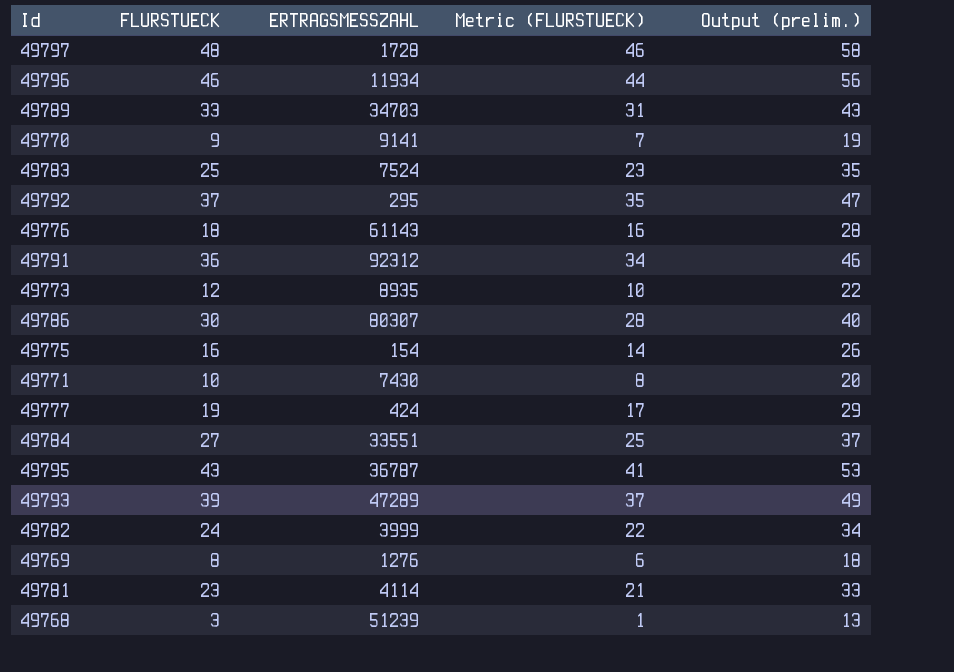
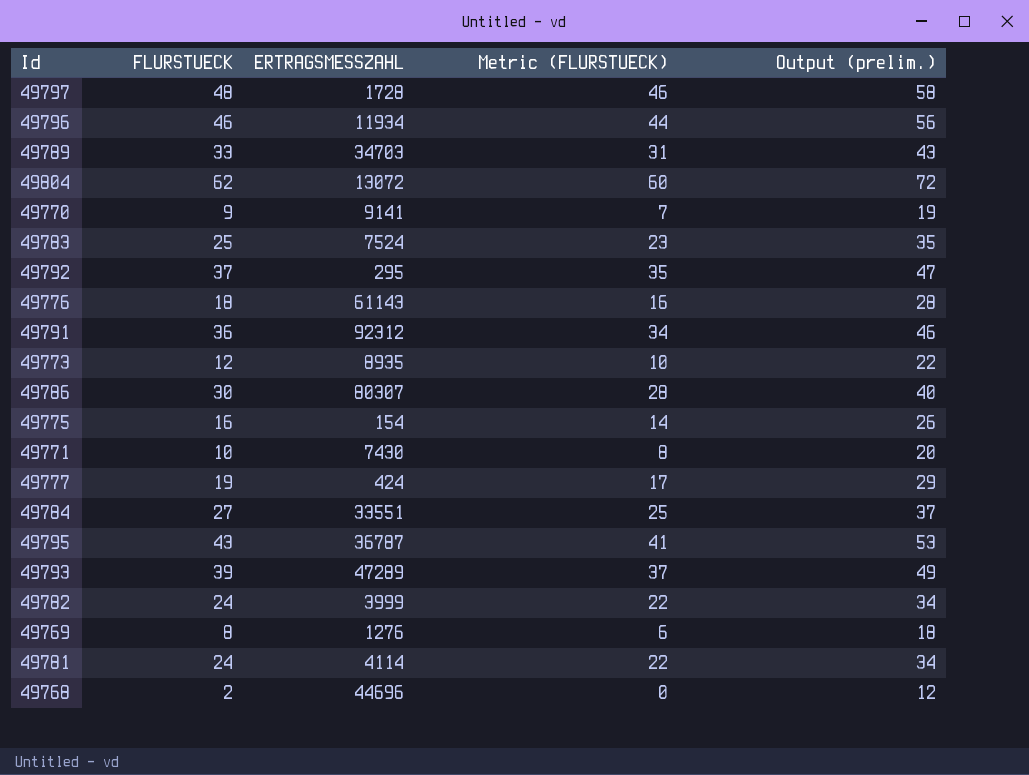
row 49804: none -> 62 | 13072 | 60 | 72
49781 | FLURSTUECK: 23 -> 24
49781 | Metric (FLURSTUECK): 21 -> 22
49781 | Output (prelim.): 33 -> 34
49768 | FLURSTUECK: 3 -> 2
49768 | ERTRAGSMESSZAHL: 51239 -> 44696
49768 | Metric (FLURSTUECK): 1 -> 0
49768 | Output (prelim.): 13 -> 12

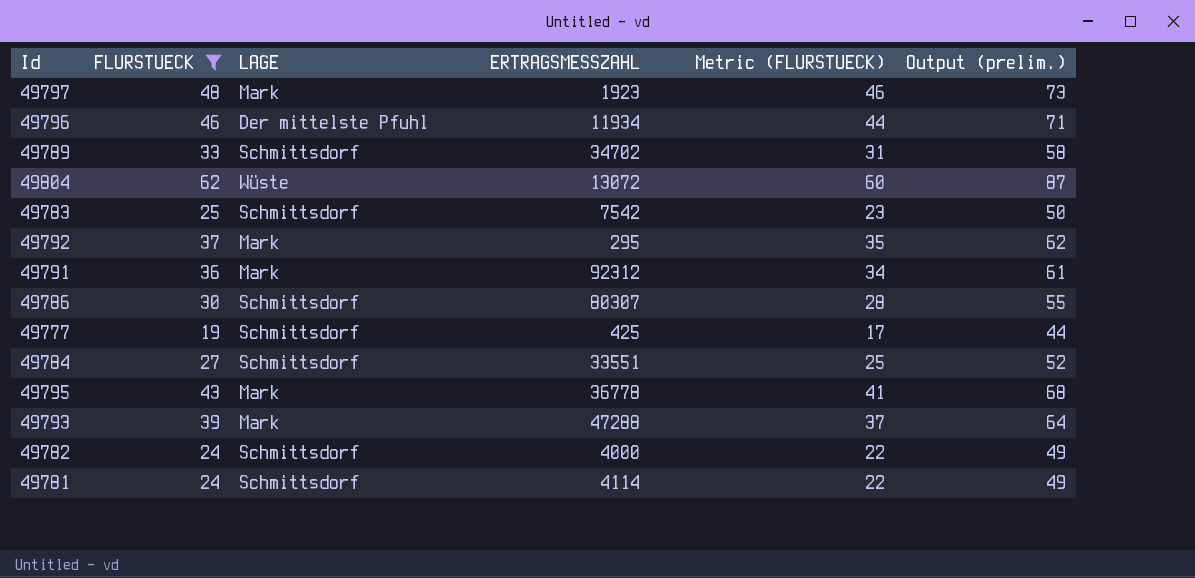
filter: none -> FLURSTUECK >= 19
column LAGE | position: none -> 3
column Output (prelim.) | formula: [FLURSTUECK] + 10 -> [FLURSTUECK] + 25
49797 | ERTRAGSMESSZAHL: 1728 -> 1923
49789 | ERTRAGSMESSZAHL: 34703 -> 34702
49783 | ERTRAGSMESSZAHL: 7524 -> 7542
49777 | ERTRAGSMESSZAHL: 424 -> 425
49795 | ERTRAGSMESSZAHL: 36787 -> 36778
49793 | ERTRAGSMESSZAHL: 47289 -> 47288
49782 | ERTRAGSMESSZAHL: 3999 -> 4000

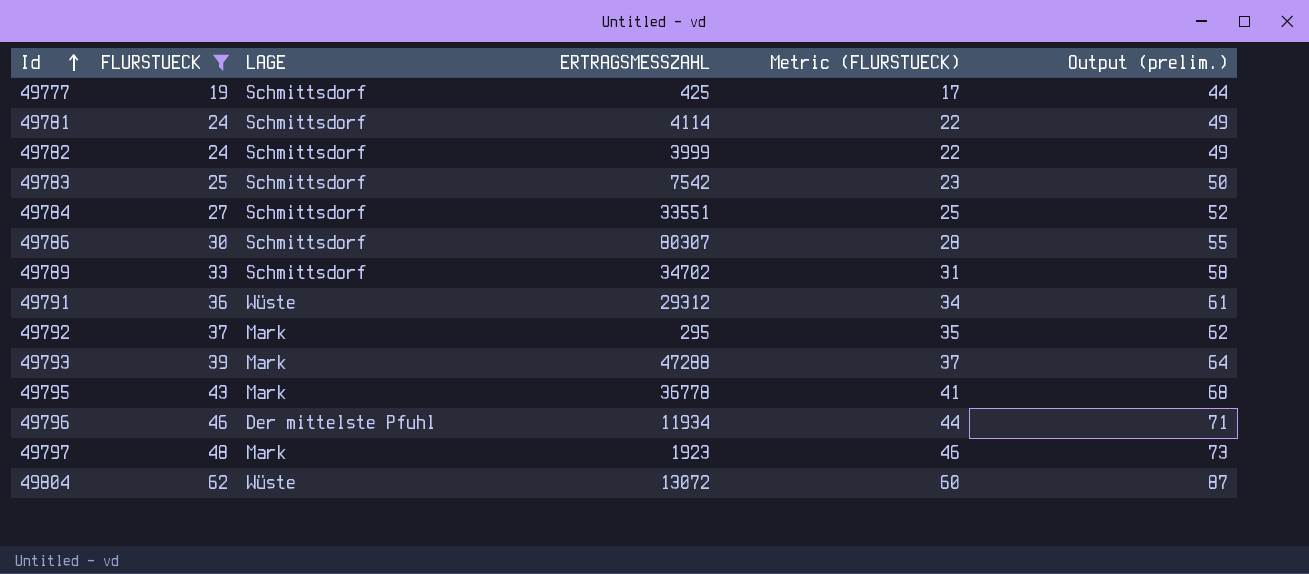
row order: none -> Id ascending
49782 | ERTRAGSMESSZAHL: 4000 -> 3999
49791 | LAGE: Mark -> Wüste
49791 | ERTRAGSMESSZAHL: 92312 -> 29312

